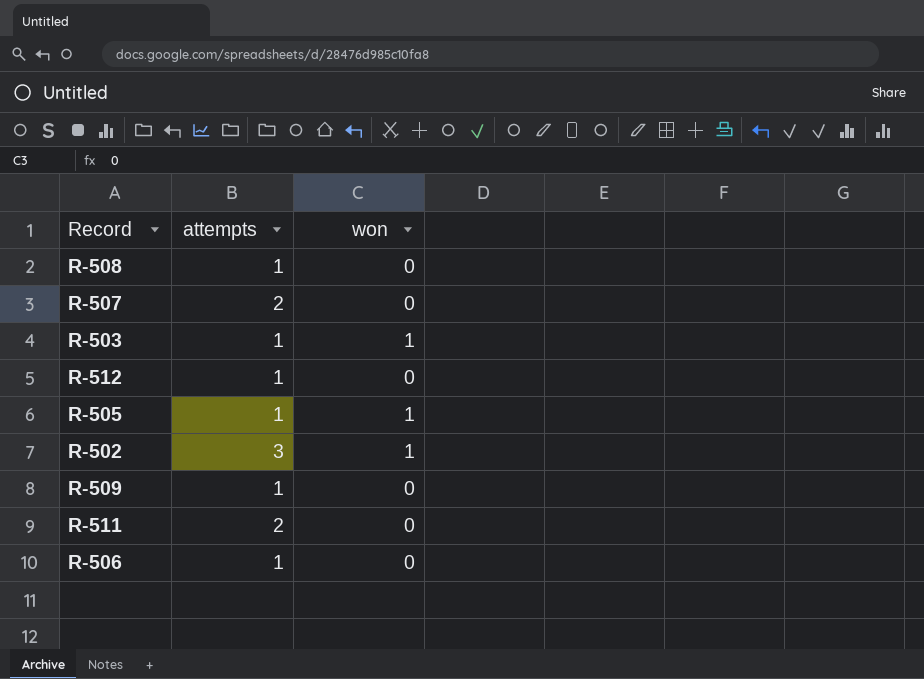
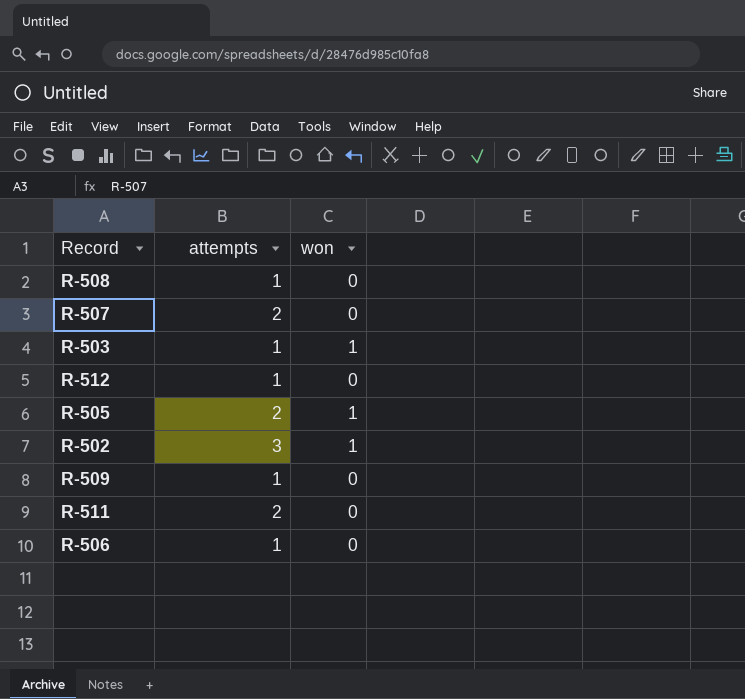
R-505 | attempts: 1 -> 2

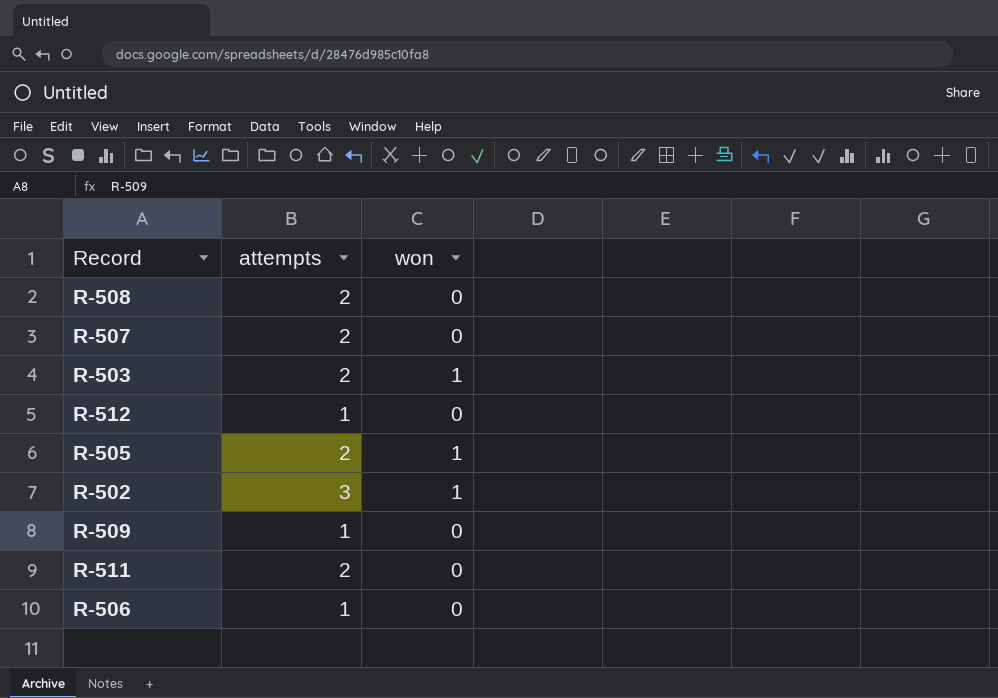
R-508 | attempts: 1 -> 2
R-503 | attempts: 1 -> 2

